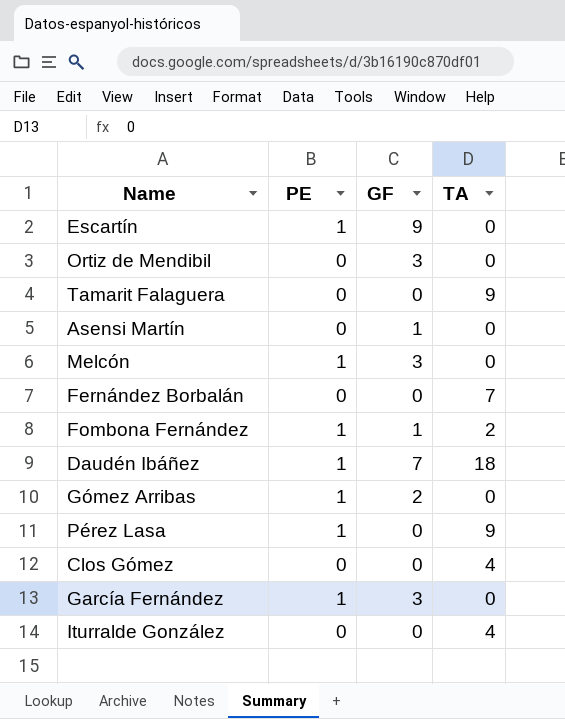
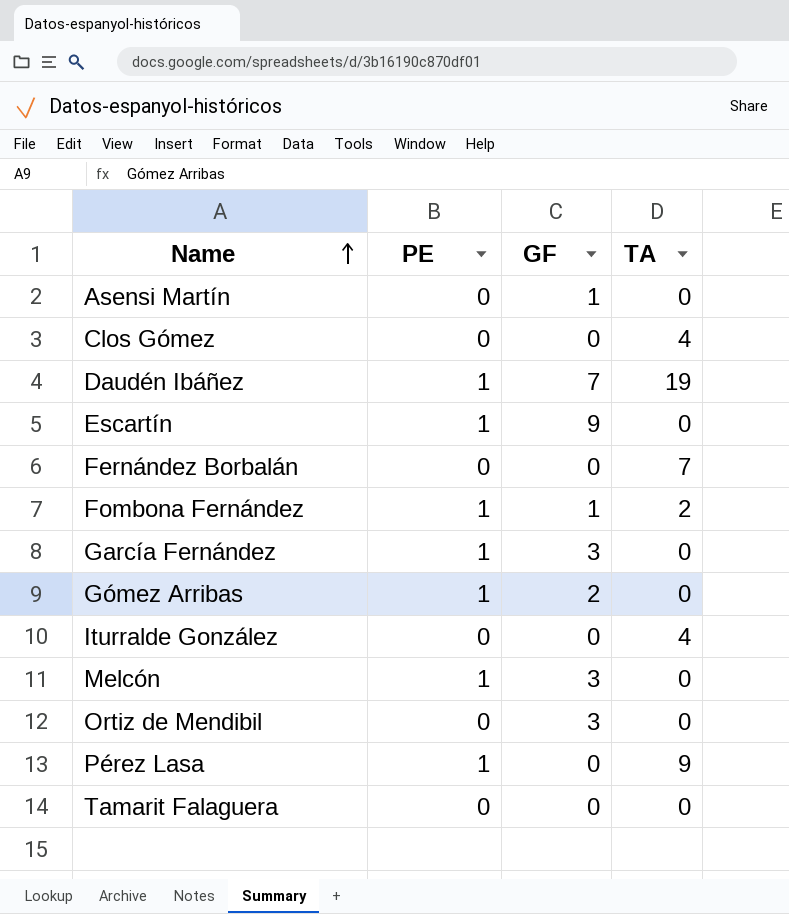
row order: none -> Name ascending
Daudén Ibáñez | TA: 18 -> 19
Tamarit Falaguera | TA: 9 -> 0

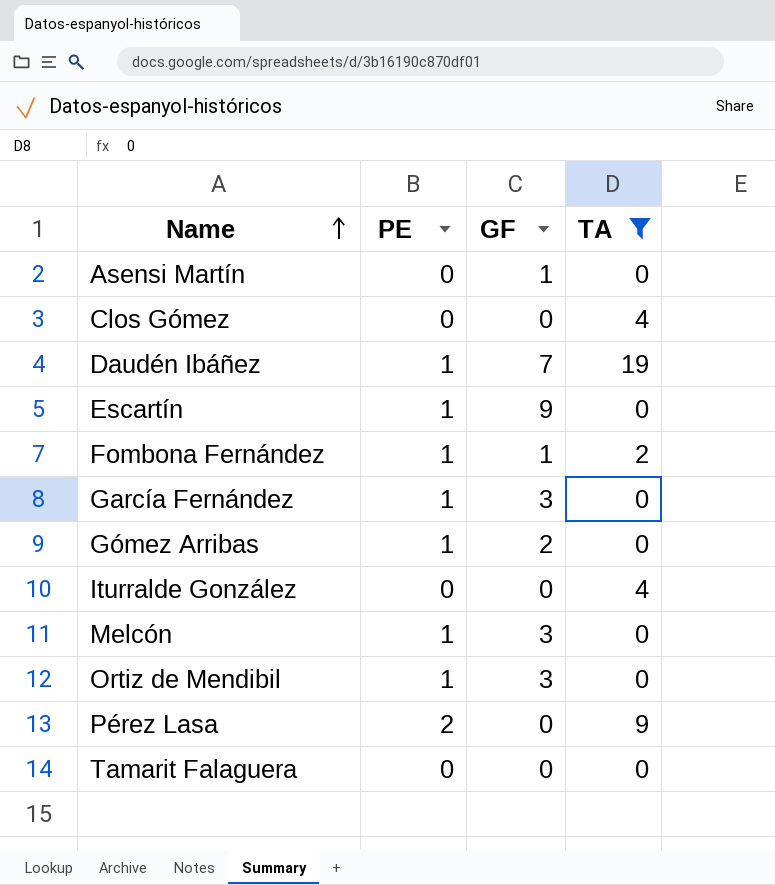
filter: none -> TA != 7
Ortiz de Mendibil | PE: 0 -> 1
Pérez Lasa | PE: 1 -> 2

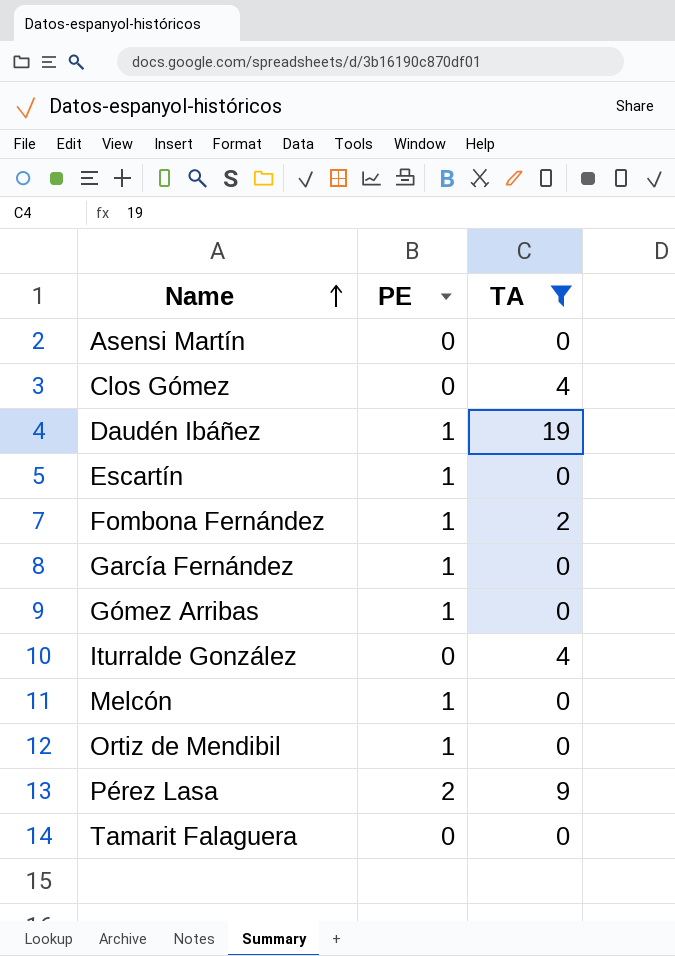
column GF | position: 3 -> none

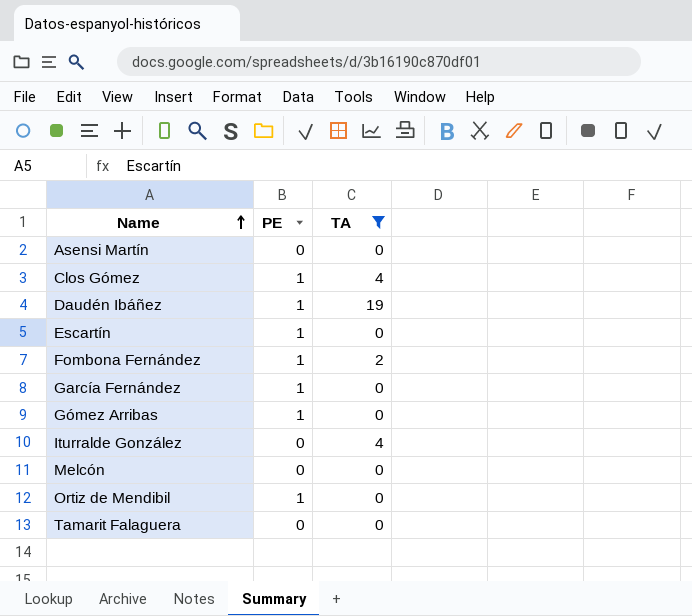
row Pérez Lasa: 2 | 9 -> none
Clos Gómez | PE: 0 -> 1
Melcón | PE: 1 -> 0

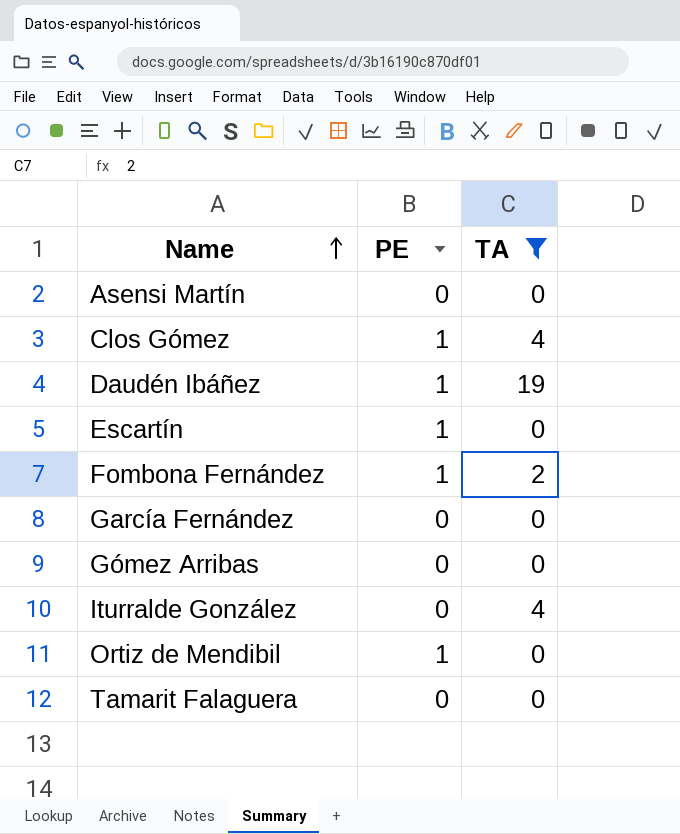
row Melcón: 0 | 0 -> none
García Fernández | PE: 1 -> 0
Gómez Arribas | PE: 1 -> 0

